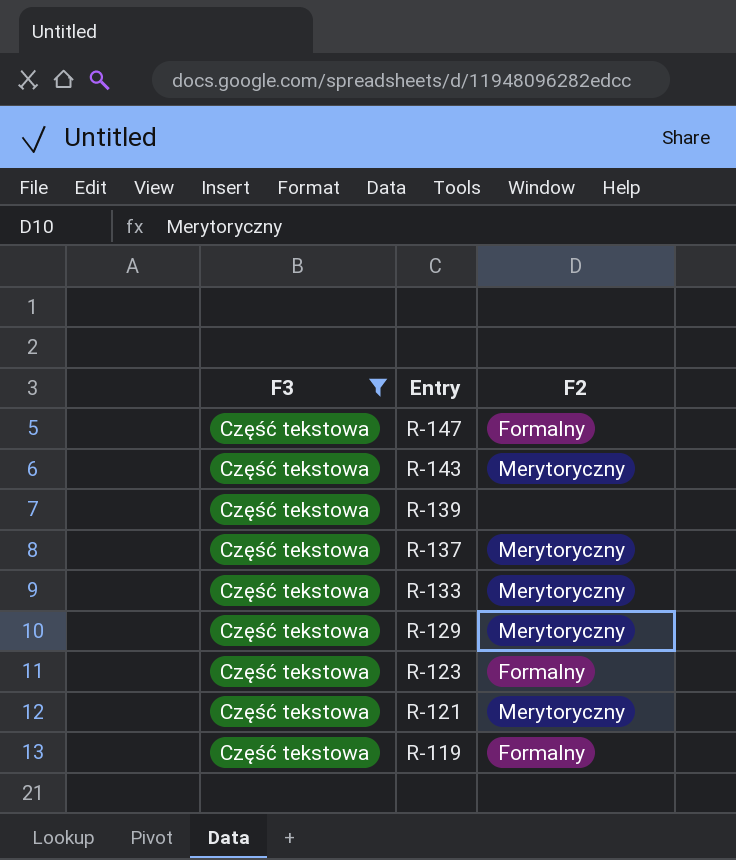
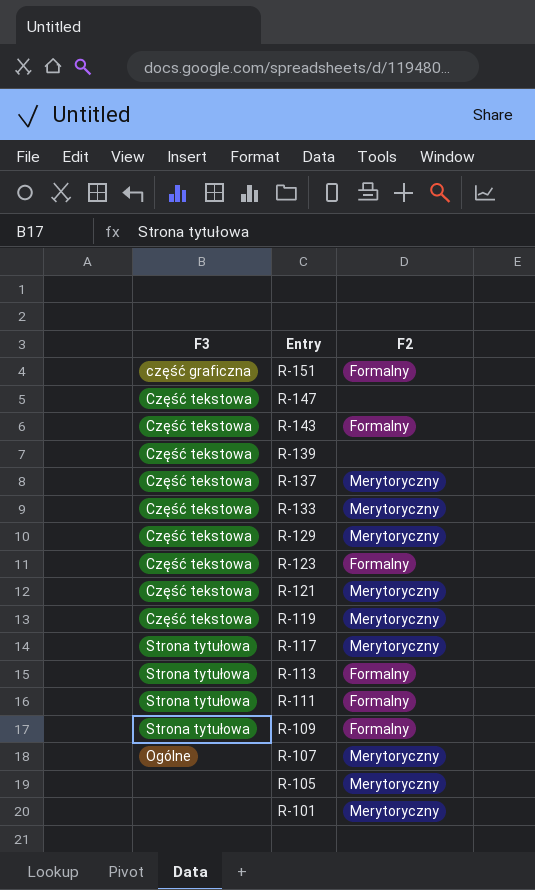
filter: F3 = Część tekstowa -> none
R-147 | F2: Formalny -> none
R-143 | F2: Merytoryczny -> Formalny
R-119 | F2: Formalny -> Merytoryczny

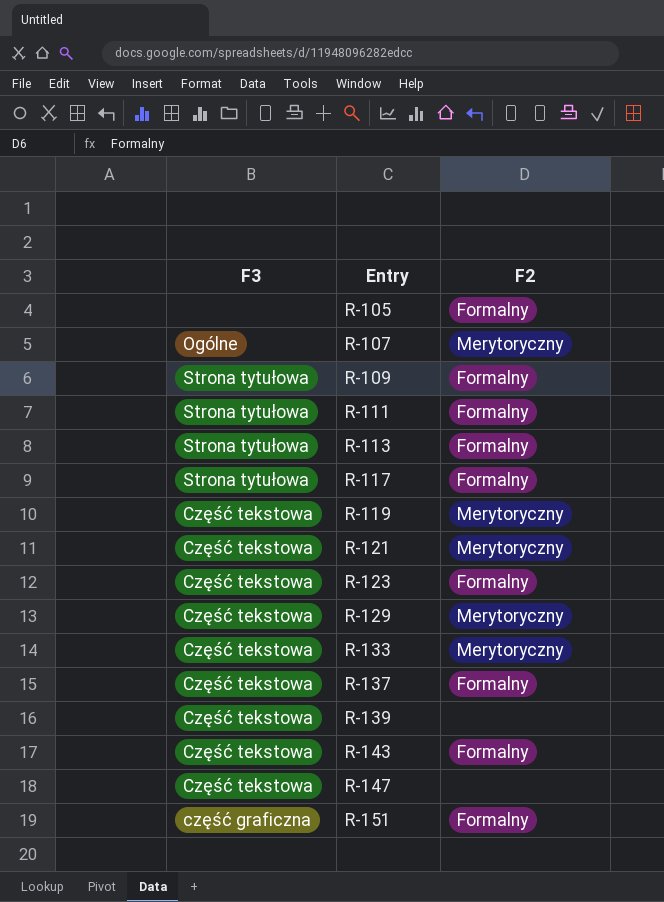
row order: Entry descending -> Entry ascending
row R-101: none | Merytoryczny -> none
R-105 | F2: Merytoryczny -> Formalny
R-117 | F2: Merytoryczny -> Formalny
R-137 | F2: Merytoryczny -> Formalny

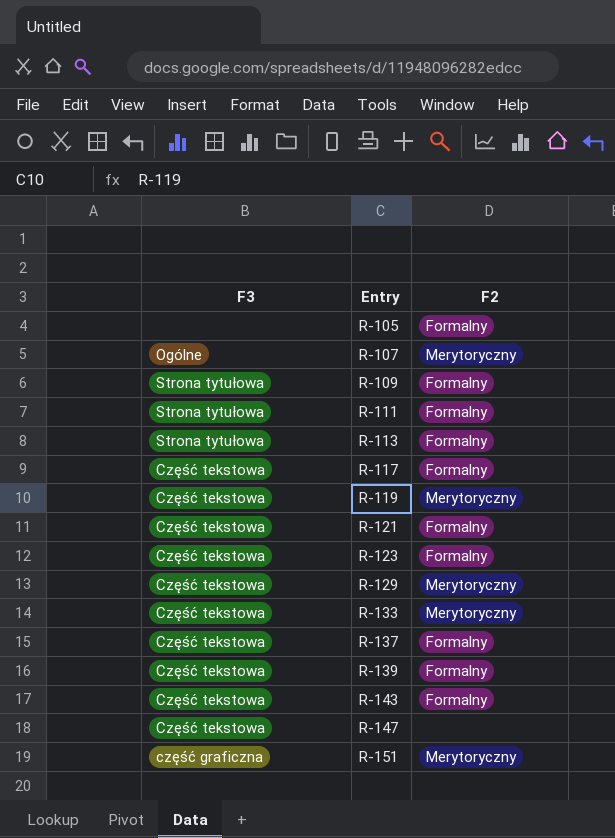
R-117 | F3: Strona tytułowa -> Część tekstowa
R-121 | F2: Merytoryczny -> Formalny
R-139 | F2: none -> Formalny
R-151 | F2: Formalny -> Merytoryczny

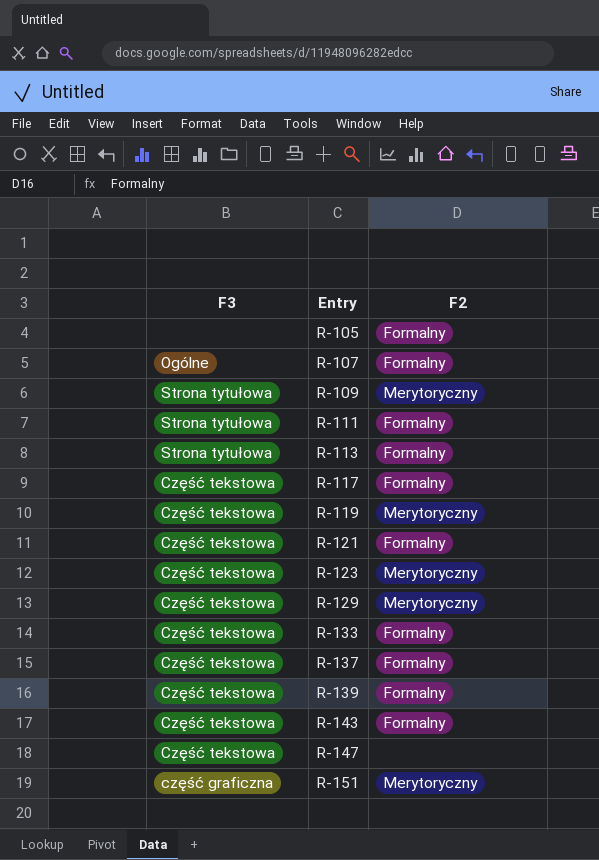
R-107 | F2: Merytoryczny -> Formalny
R-109 | F2: Formalny -> Merytoryczny
R-123 | F2: Formalny -> Merytoryczny
R-133 | F2: Merytoryczny -> Formalny

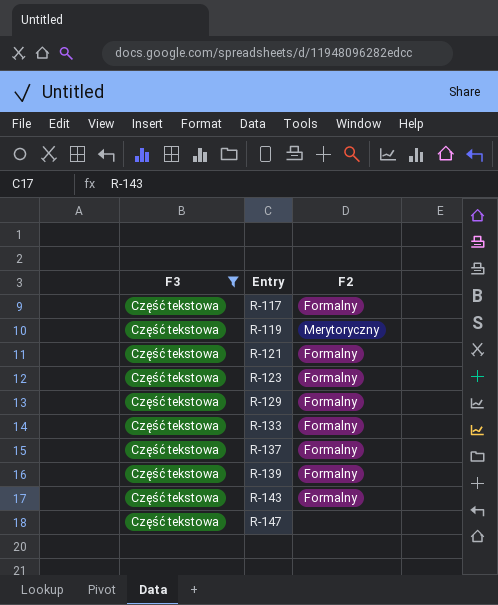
filter: none -> F3 = Część tekstowa
R-123 | F2: Merytoryczny -> Formalny
R-129 | F2: Merytoryczny -> Formalny

